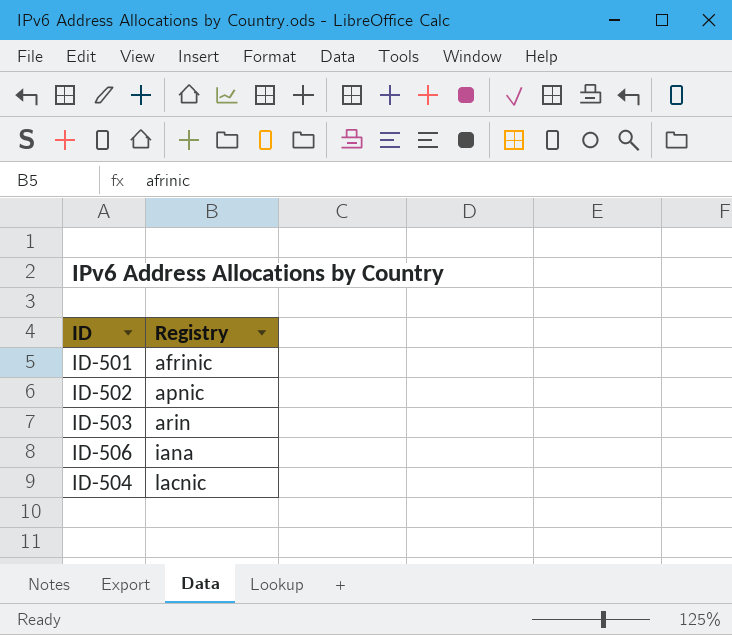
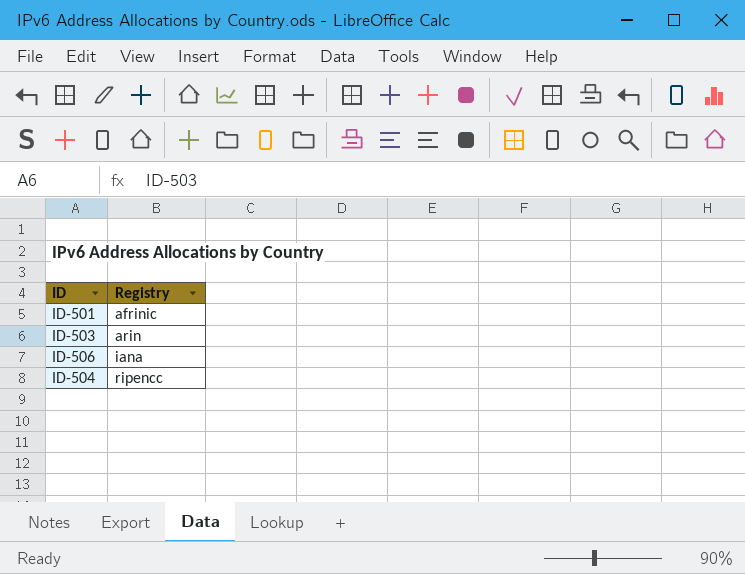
row ID-502: apnic -> none
ID-504 | Registry: lacnic -> ripencc

